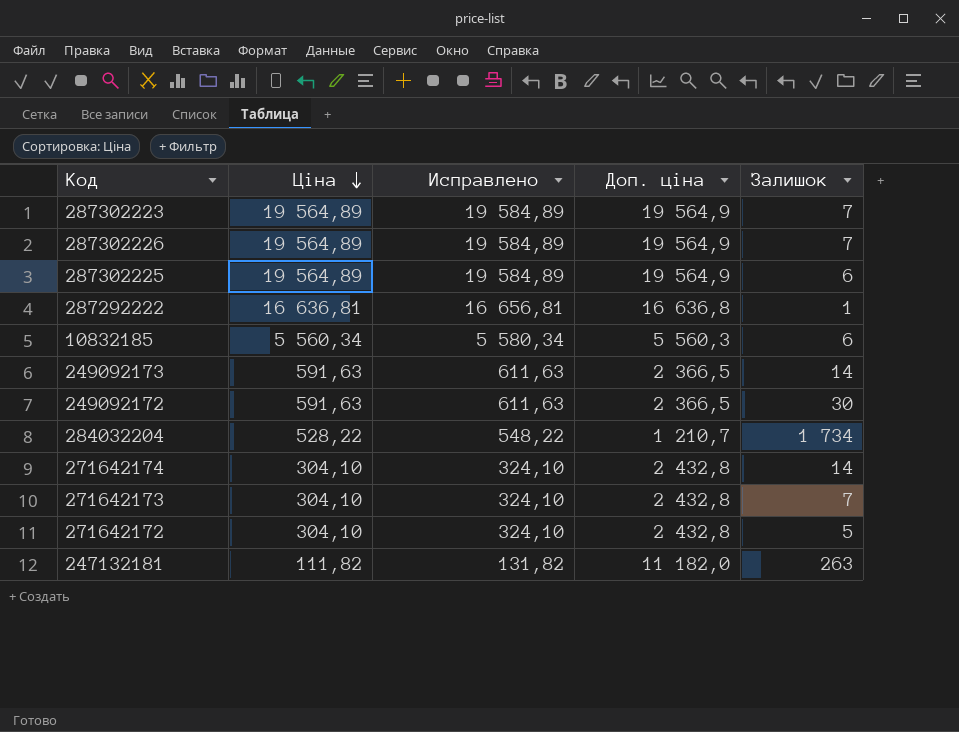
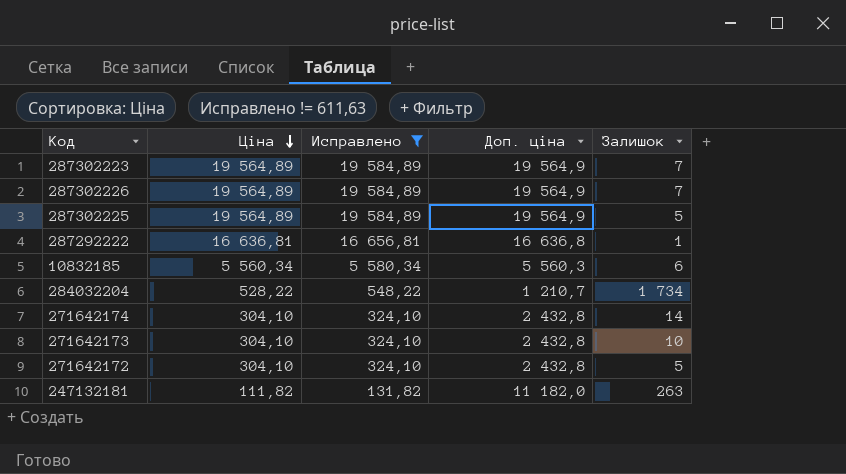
filter: none -> Исправлено != 611,63
287302225 | Залишок: 6 -> 5
271642173 | Залишок: 7 -> 10

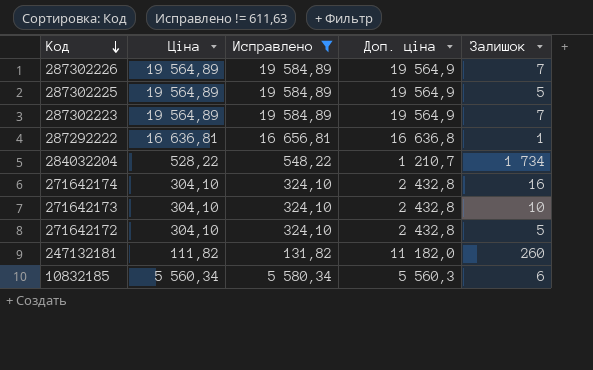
row order: Ціна descending -> Код descending
271642174 | Залишок: 14 -> 16
247132181 | Залишок: 263 -> 260

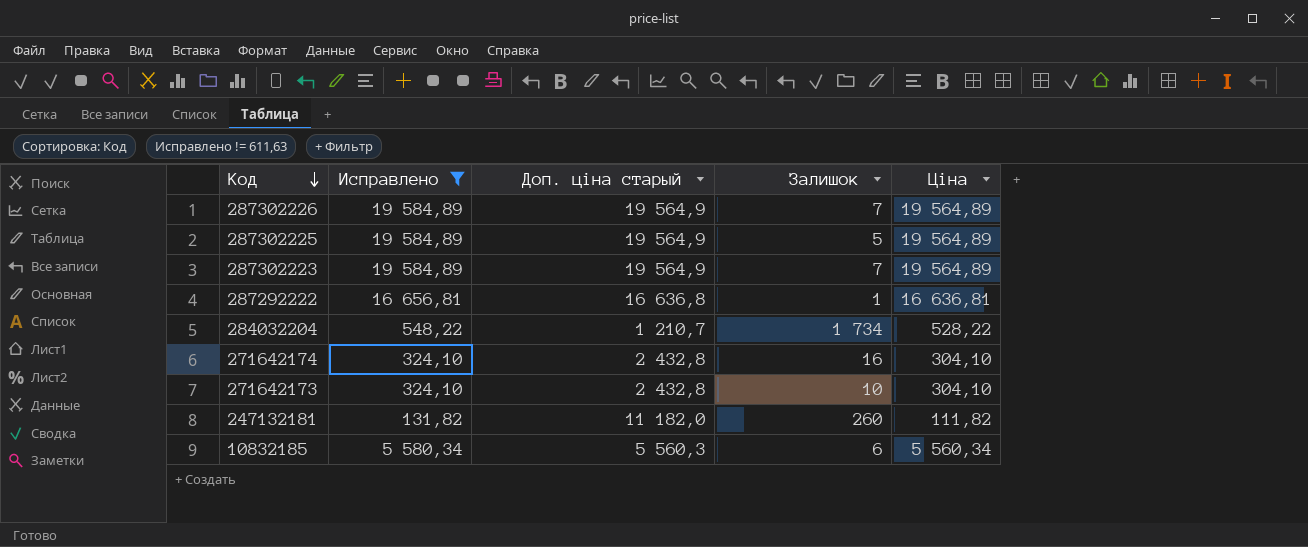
column name: Доп. ціна -> Доп. ціна старый
column Ціна | position: 2 -> 5
row 271642172: 304,10 | 324,10 | 2 432,8 | 5 -> none

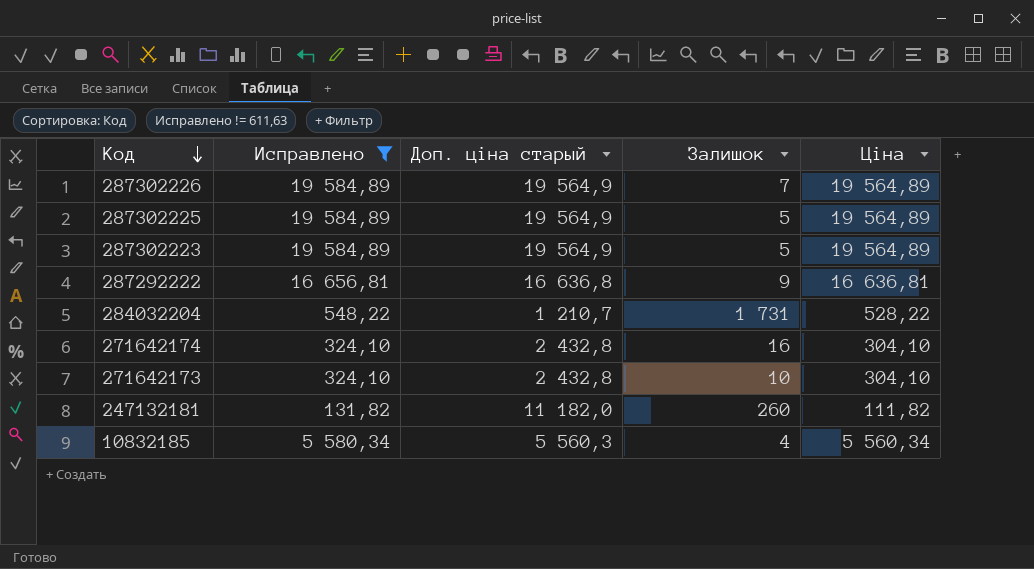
287302223 | Залишок: 7 -> 5
287292222 | Залишок: 1 -> 9
284032204 | Залишок: 1 734 -> 1 731
10832185 | Залишок: 6 -> 4

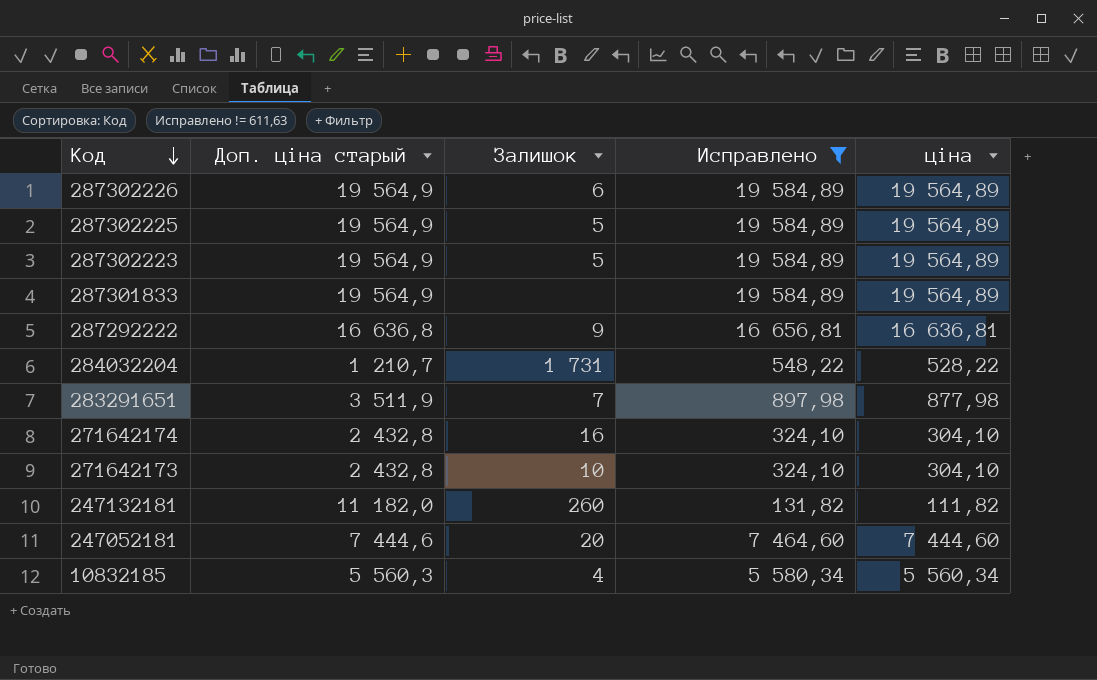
column Исправлено | position: 2 -> 4
column name: Ціна -> ціна
287302226 | Залишок: 7 -> 6
row 287301833: none -> 19 564,9 | none | 19 584,89 | 19 564,89
row 283291651: none -> 3 511,9 | 7 | 897,98 | 877,98
row 247052181: none -> 7 444,6 | 20 | 7 464,60 | 7 444,60

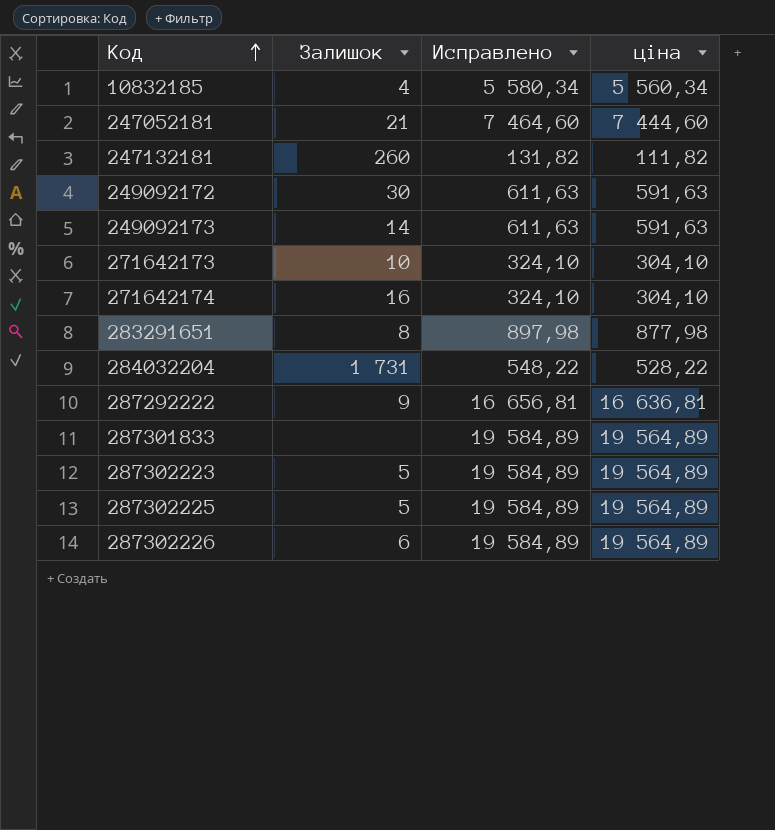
filter: Исправлено != 611,63 -> none
row order: Код descending -> Код ascending
column Доп. ціна старый | position: 2 -> none
247052181 | Залишок: 20 -> 21
283291651 | Залишок: 7 -> 8

